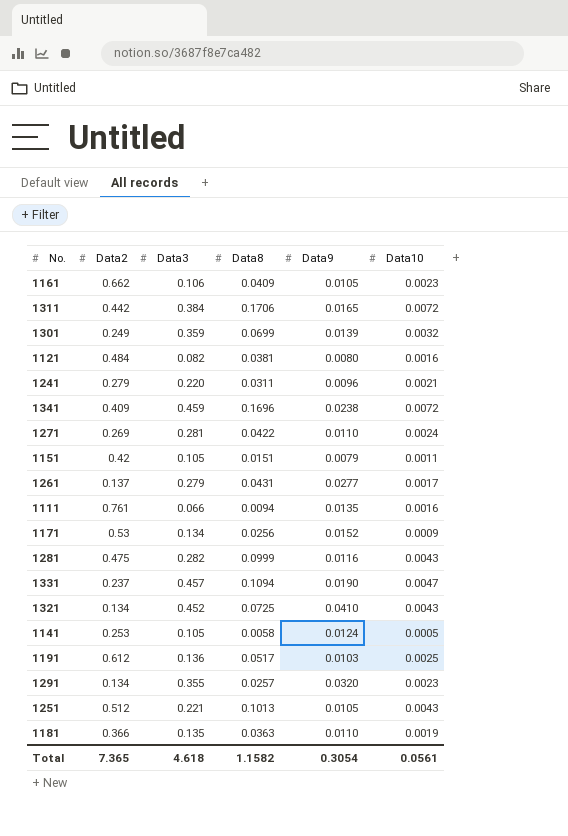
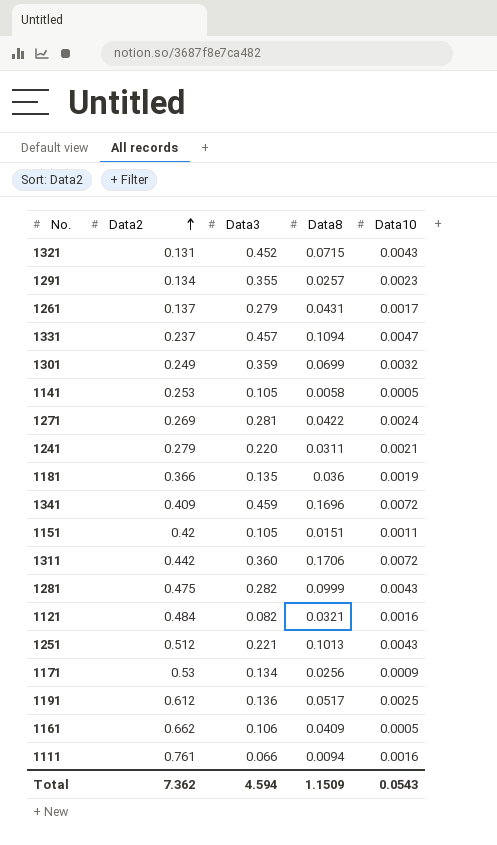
row order: none -> Data2 ascending
column Data9 | position: 5 -> none
1321 | Data2: 0.134 -> 0.131
1321 | Data8: 0.0725 -> 0.0715
1181 | Data8: 0.0363 -> 0.036
1311 | Data3: 0.384 -> 0.360
1121 | Data8: 0.0381 -> 0.0321
1161 | Data10: 0.0023 -> 0.0005
Total | Data2: 7.365 -> 7.362
Total | Data3: 4.618 -> 4.594
Total | Data8: 1.1582 -> 1.1509
Total | Data10: 0.0561 -> 0.0543

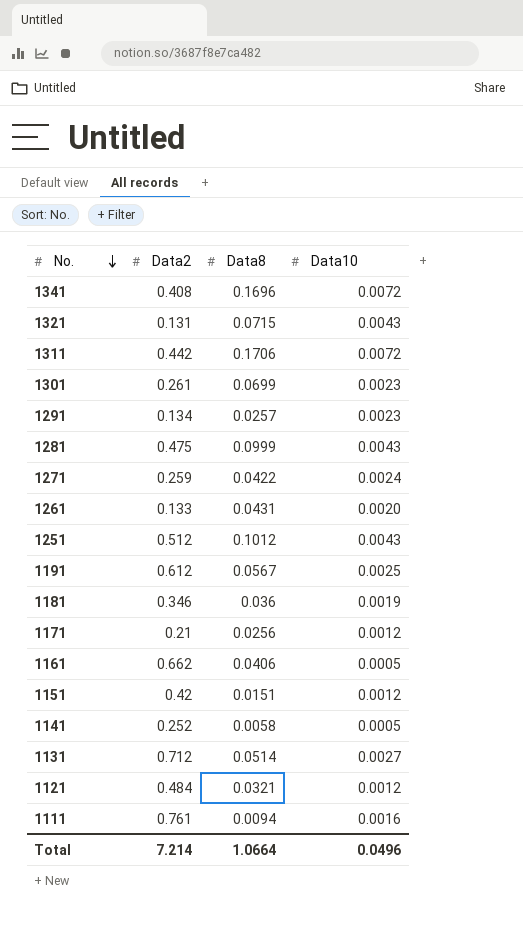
row order: Data2 ascending -> No. descending
column Data3 | position: 3 -> none
row 1331: 0.237 | 0.457 | 0.1094 | 0.0047 -> none
row 1241: 0.279 | 0.220 | 0.0311 | 0.0021 -> none
1341 | Data2: 0.409 -> 0.408
1301 | Data2: 0.249 -> 0.261
1301 | Data10: 0.0032 -> 0.0023
1271 | Data2: 0.269 -> 0.259
1261 | Data2: 0.137 -> 0.133
1261 | Data10: 0.0017 -> 0.0020
1251 | Data8: 0.1013 -> 0.1012
1191 | Data8: 0.0517 -> 0.0567
1181 | Data2: 0.366 -> 0.346
1171 | Data2: 0.53 -> 0.21
1171 | Data10: 0.0009 -> 0.0012
1161 | Data8: 0.0409 -> 0.0406
1151 | Data10: 0.0011 -> 0.0012
1141 | Data2: 0.253 -> 0.252
row 1131: none -> 0.712 | 0.0514 | 0.0027
1121 | Data10: 0.0016 -> 0.0012
Total | Data2: 7.362 -> 7.214
Total | Data8: 1.1509 -> 1.0664
Total | Data10: 0.0543 -> 0.0496

